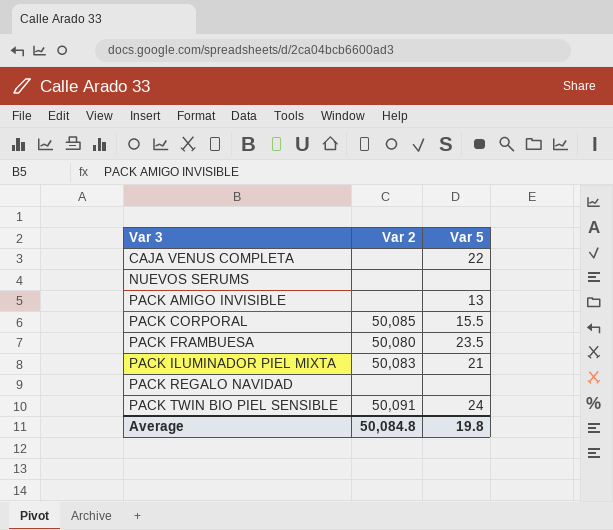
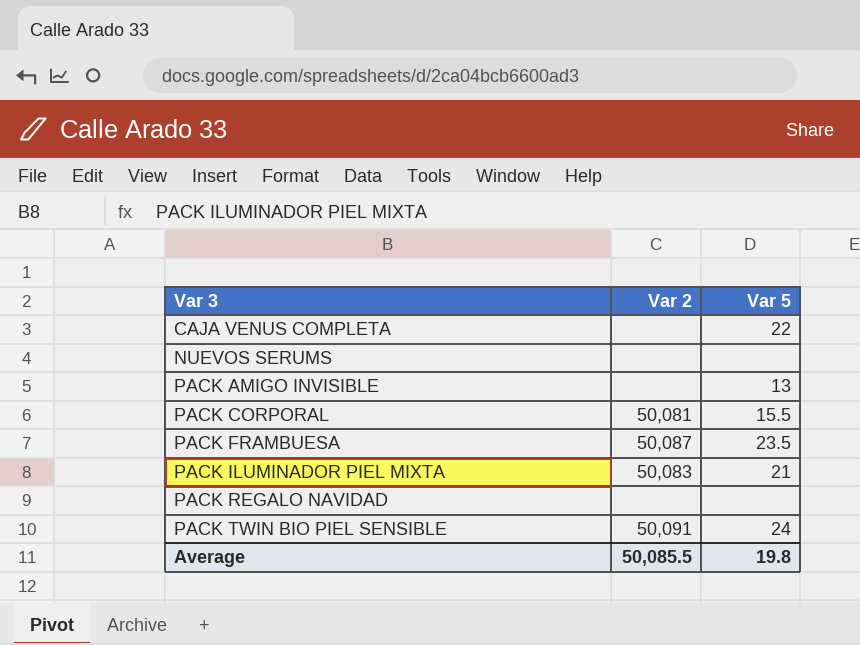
PACK CORPORAL | Var 2: 50,085 -> 50,081
PACK FRAMBUESA | Var 2: 50,080 -> 50,087
Average | Var 2: 50,084.8 -> 50,085.5

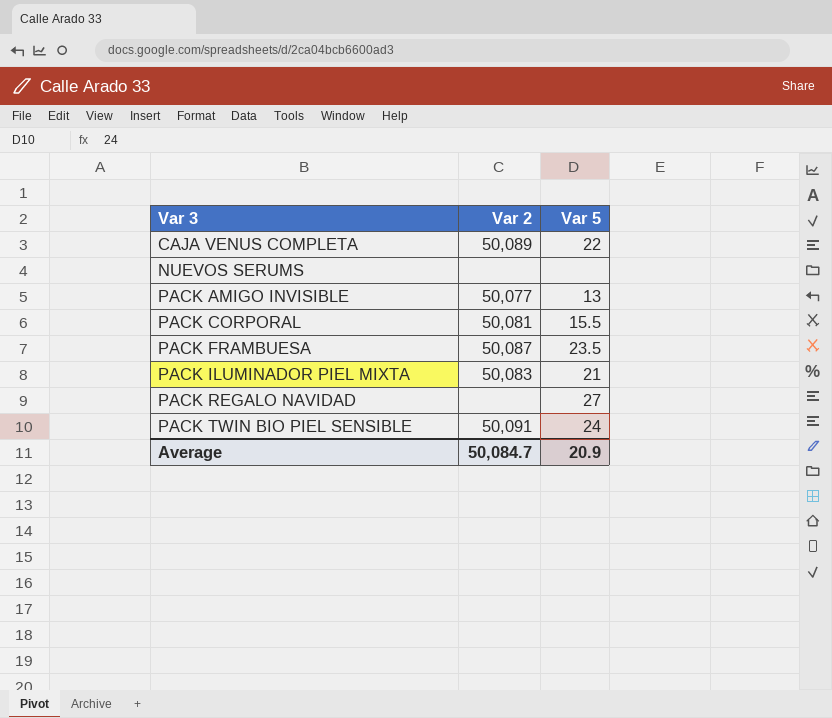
CAJA VENUS COMPLETA | Var 2: none -> 50,089
PACK AMIGO INVISIBLE | Var 2: none -> 50,077
PACK REGALO NAVIDAD | Var 5: none -> 27
Average | Var 2: 50,085.5 -> 50,084.7
Average | Var 5: 19.8 -> 20.9

